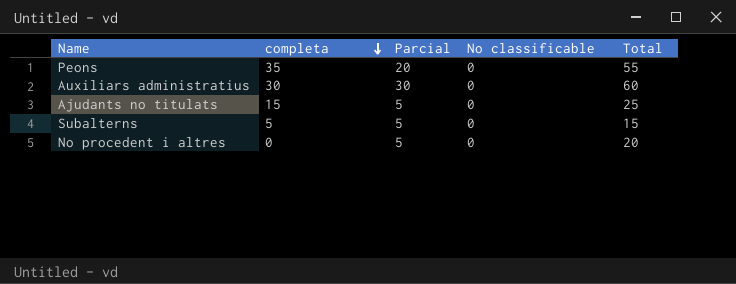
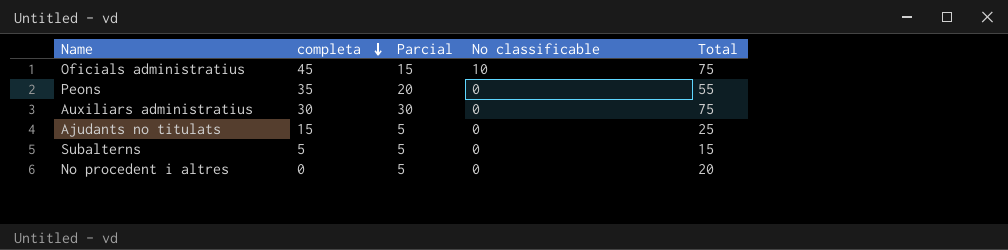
row Oficials administratius: none -> 45 | 15 | 10 | 75
Auxiliars administratius | Total: 60 -> 75

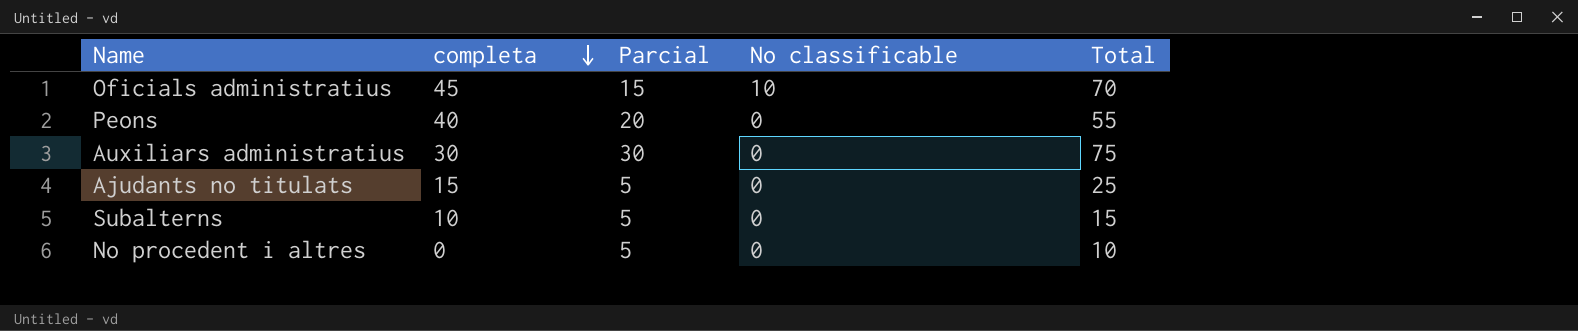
Oficials administratius | Total: 75 -> 70
Peons | completa: 35 -> 40
Subalterns | completa: 5 -> 10
No procedent i altres | Total: 20 -> 10

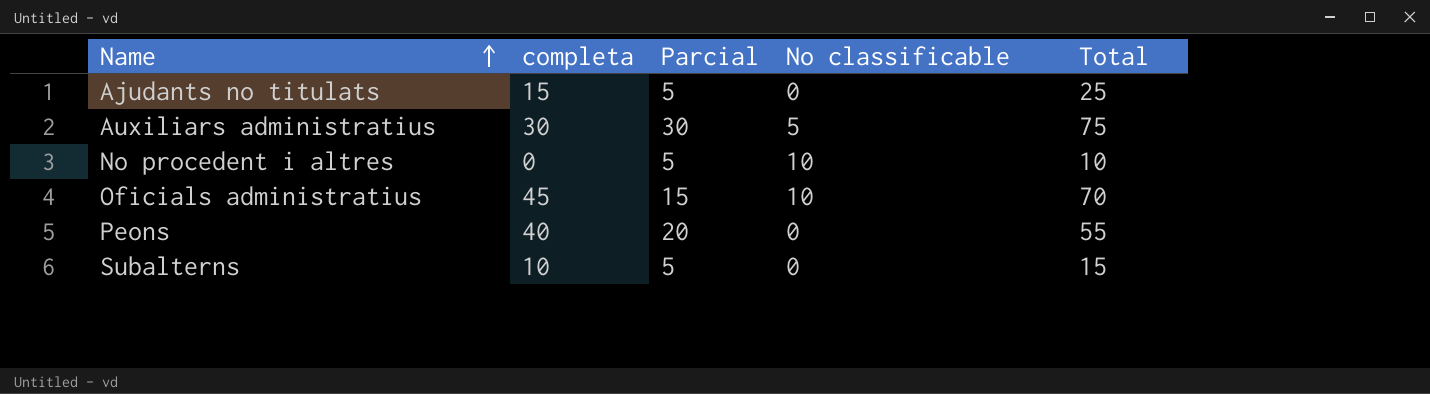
row order: completa descending -> Name ascending
Auxiliars administratius | No classificable: 0 -> 5
No procedent i altres | No classificable: 0 -> 10

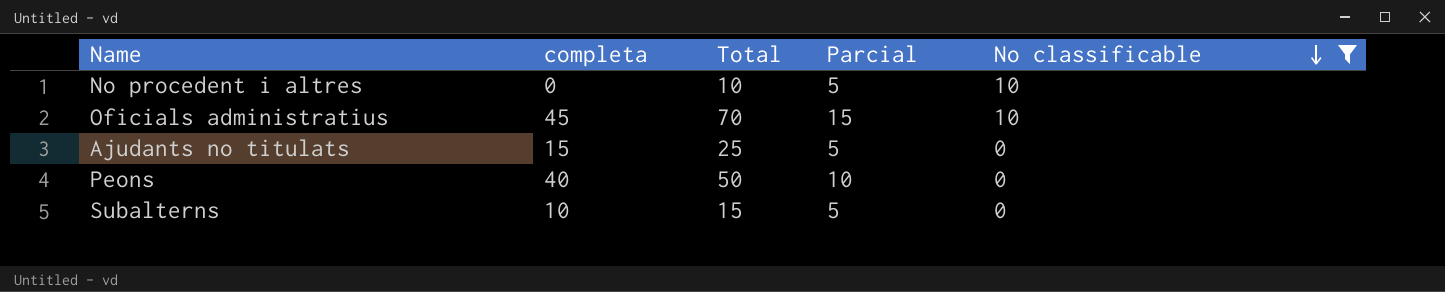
filter: none -> No classificable != 5
row order: Name ascending -> No classificable descending
column Total | position: 5 -> 3
Peons | Total: 55 -> 50
Peons | Parcial: 20 -> 10

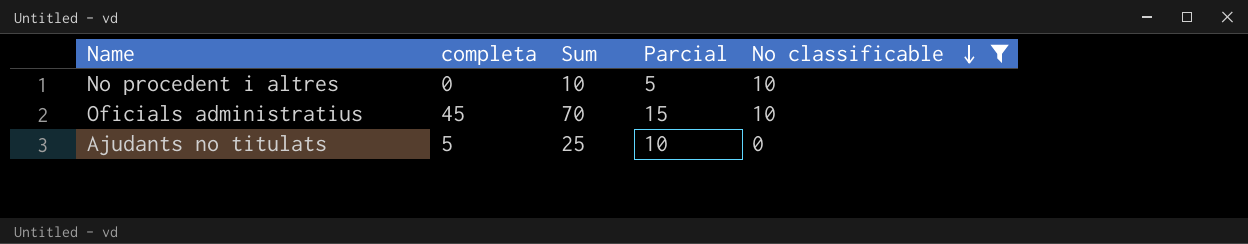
column name: Total -> Sum
row Peons: 40 | 50 | 10 | 0 -> none
row Subalterns: 10 | 15 | 5 | 0 -> none
Ajudants no titulats | completa: 15 -> 5
Ajudants no titulats | Parcial: 5 -> 10

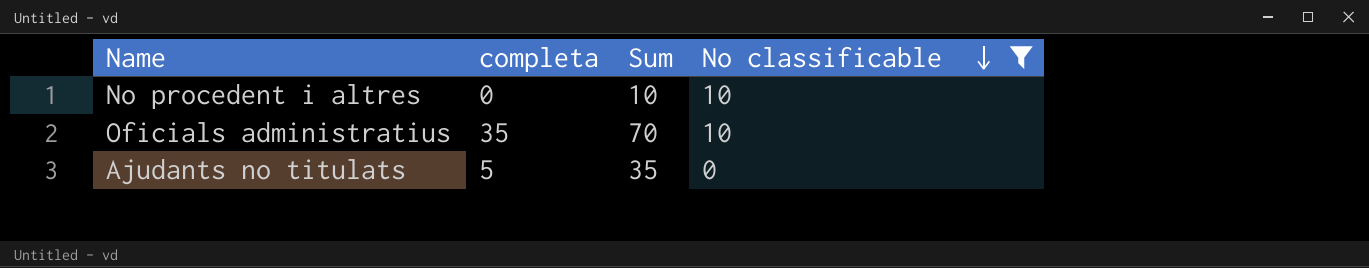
column Parcial | position: 4 -> none
Oficials administratius | completa: 45 -> 35
Ajudants no titulats | Sum: 25 -> 35

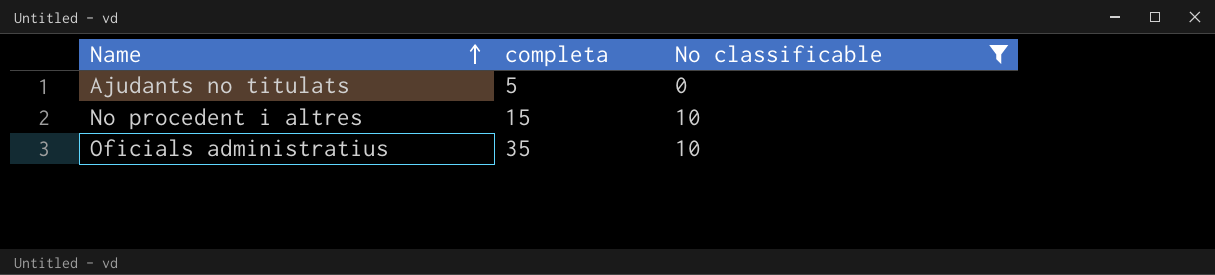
row order: No classificable descending -> Name ascending
column Sum | position: 3 -> none
No procedent i altres | completa: 0 -> 15

